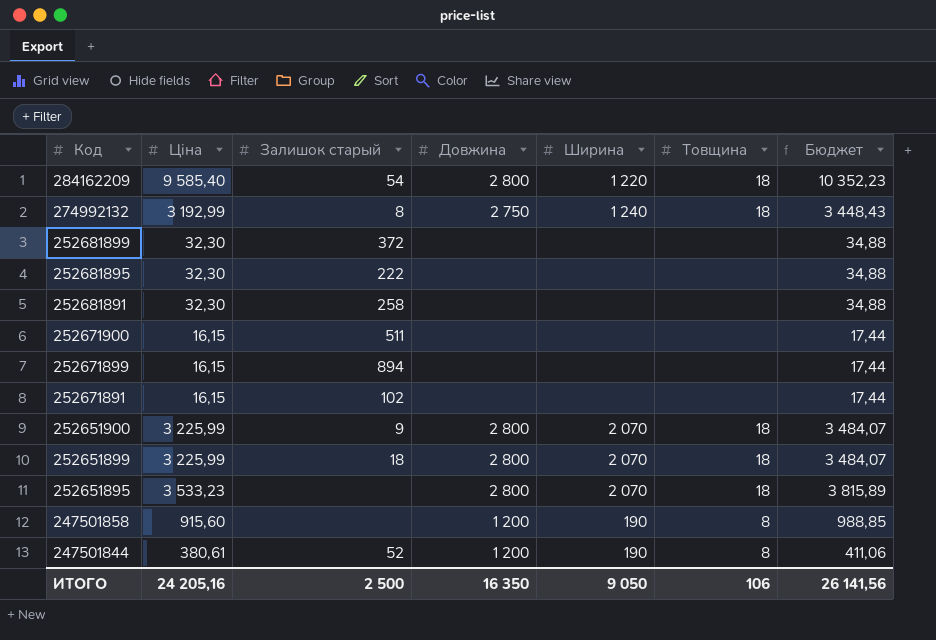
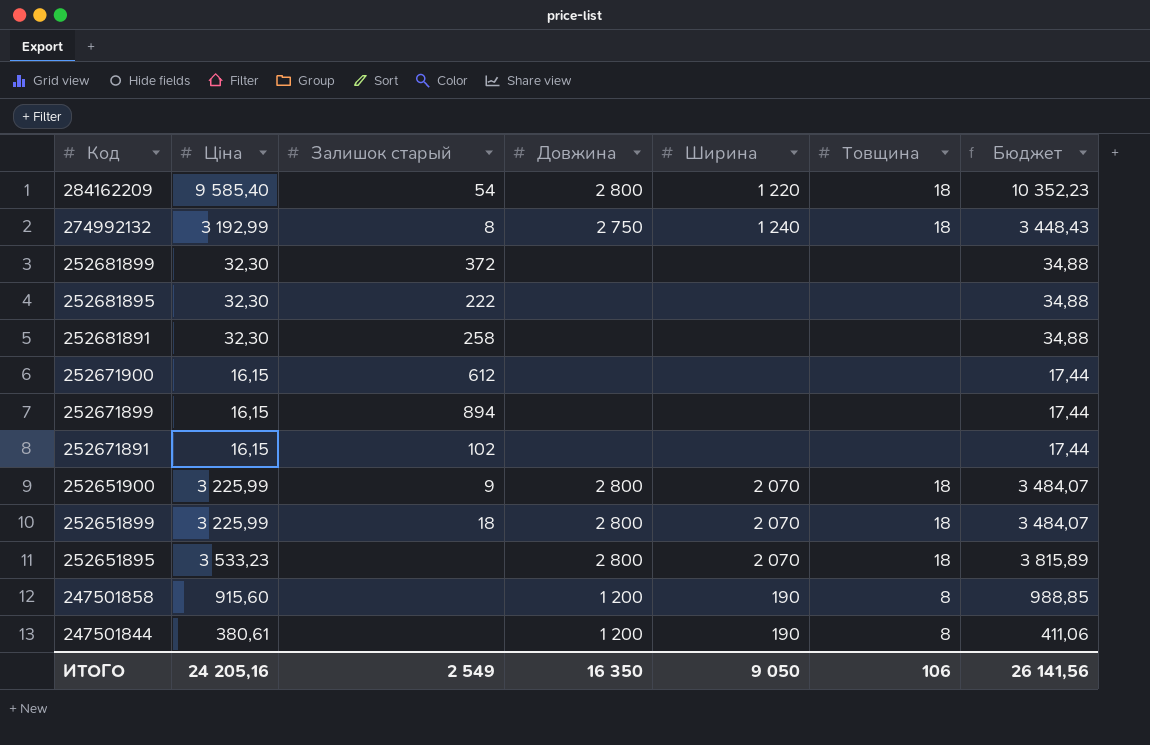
252671900 | Залишок старый: 511 -> 612
247501844 | Залишок старый: 52 -> none
ИТОГО | Залишок старый: 2 500 -> 2 549

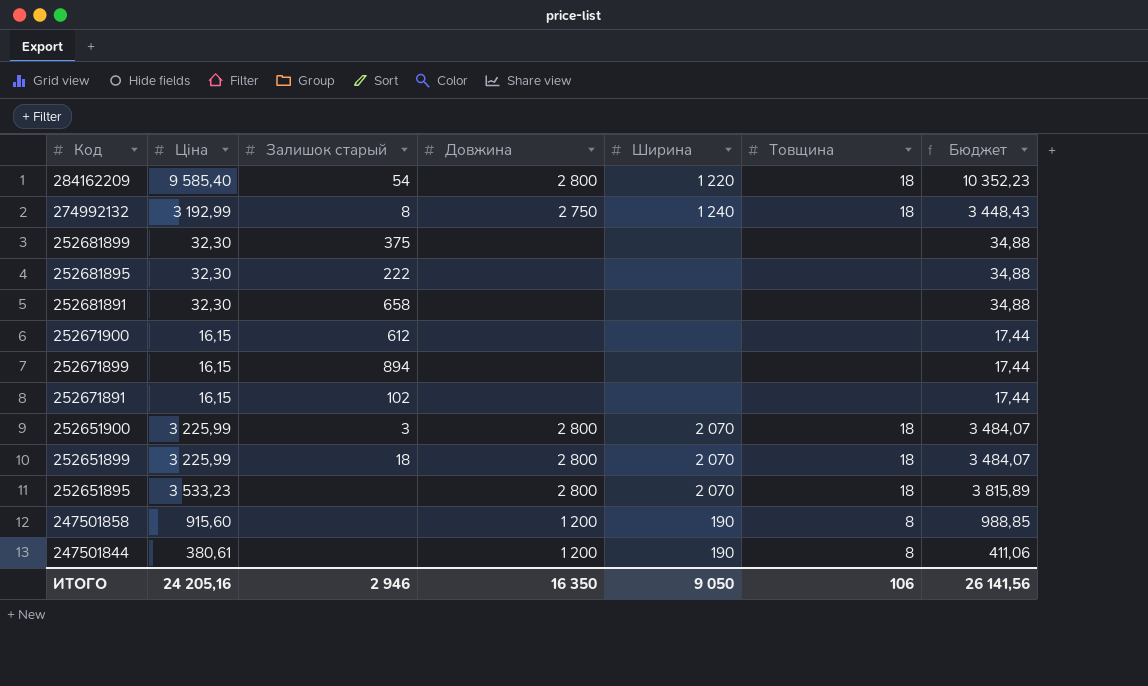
252681899 | Залишок старый: 372 -> 375
252681891 | Залишок старый: 258 -> 658
252651900 | Залишок старый: 9 -> 3
ИТОГО | Залишок старый: 2 549 -> 2 946

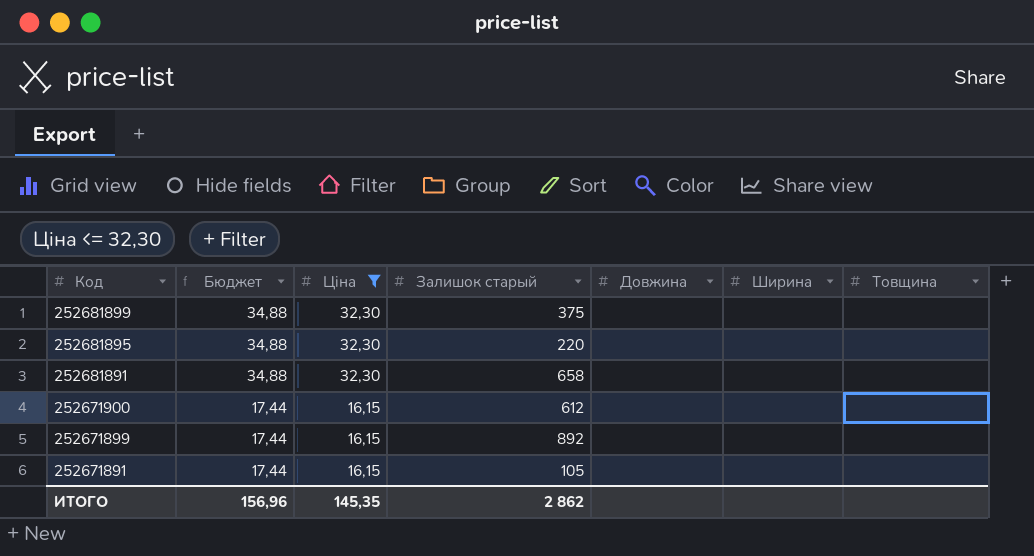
filter: none -> Ціна <= 32,30
column Бюджет | position: 7 -> 2
252681895 | Залишок старый: 222 -> 220
252671899 | Залишок старый: 894 -> 892
252671891 | Залишок старый: 102 -> 105
ИТОГО | Бюджет: 26 141,56 -> 156,96
ИТОГО | Ціна: 24 205,16 -> 145,35
ИТОГО | Залишок старый: 2 946 -> 2 862
ИТОГО | Довжина: 16 350 -> none
ИТОГО | Ширина: 9 050 -> none
ИТОГО | Товщина: 106 -> none

